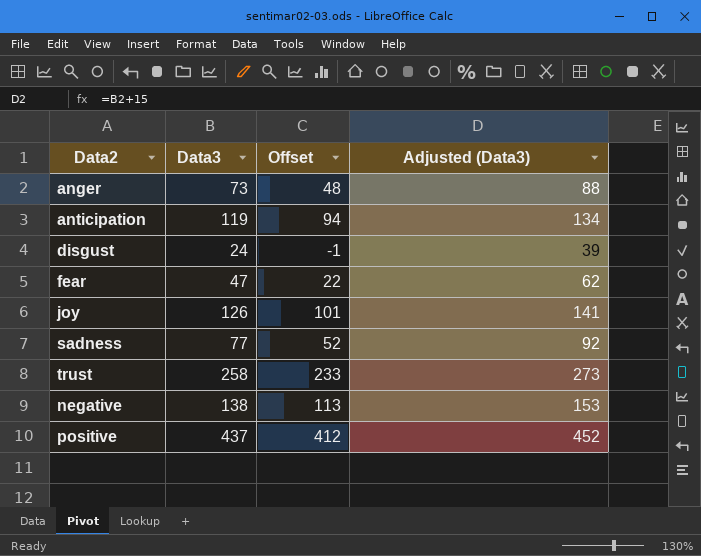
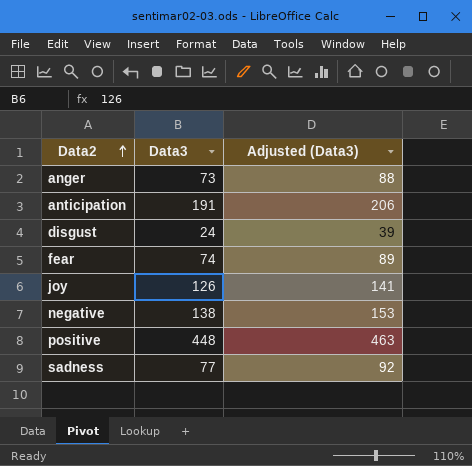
row order: none -> Data2 ascending
column Offset | formula: [Data3] - 25 -> none
row trust: 258 | 233 | 273 -> none
anticipation | Data3: 119 -> 191
anticipation | Adjusted (Data3): 134 -> 206
fear | Data3: 47 -> 74
fear | Adjusted (Data3): 62 -> 89
positive | Data3: 437 -> 448
positive | Adjusted (Data3): 452 -> 463

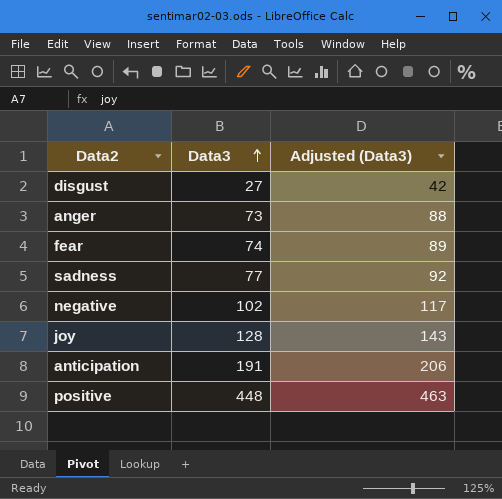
row order: Data2 ascending -> Data3 ascending
disgust | Data3: 24 -> 27
disgust | Adjusted (Data3): 39 -> 42
negative | Data3: 138 -> 102
negative | Adjusted (Data3): 153 -> 117
joy | Data3: 126 -> 128
joy | Adjusted (Data3): 141 -> 143

